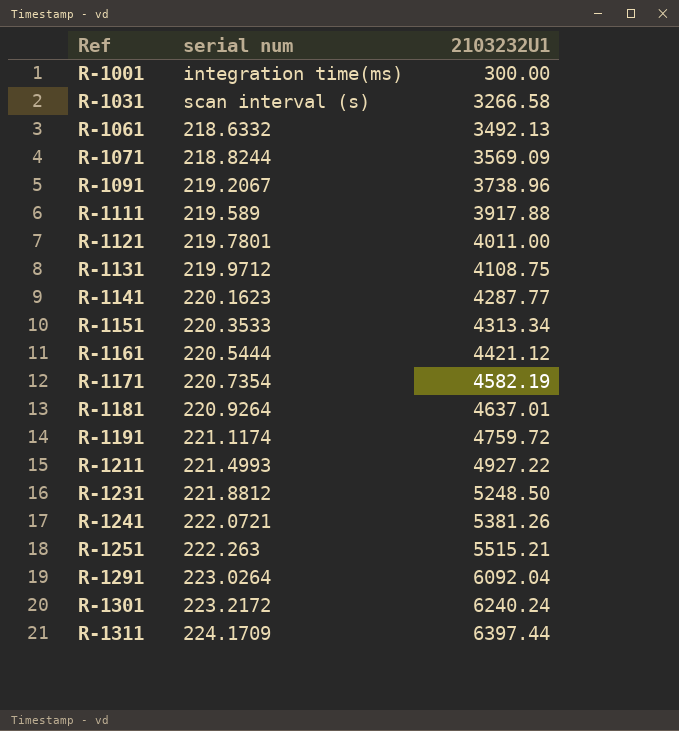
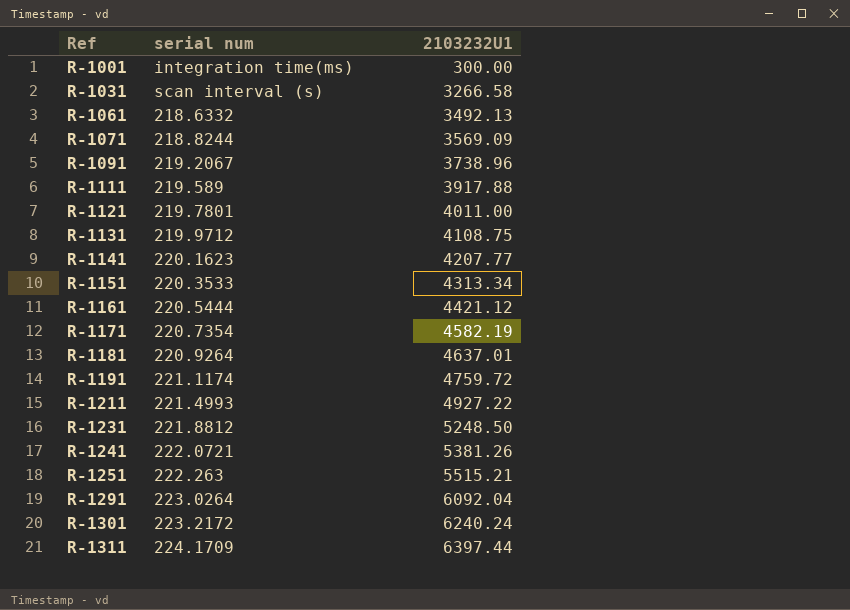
R-1141 | 2103232U1: 4287.77 -> 4207.77

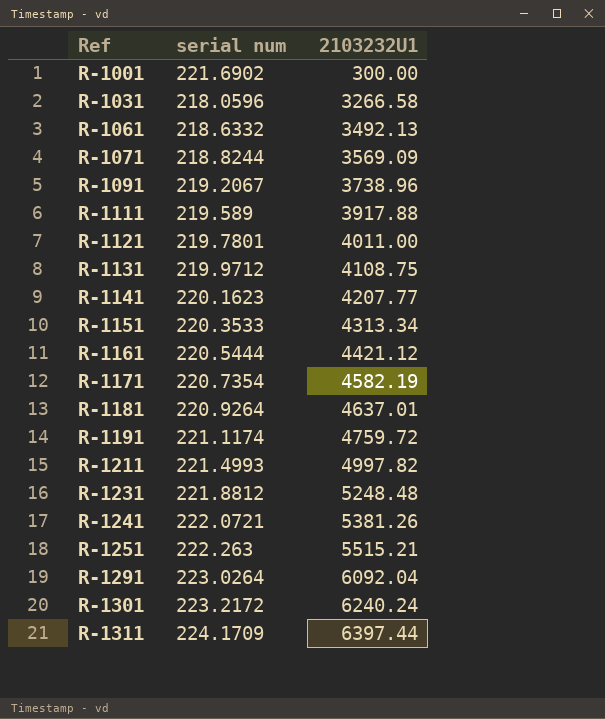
R-1001 | serial num: integration time(ms) -> 221.6902
R-1031 | serial num: scan interval (s) -> 218.0596
R-1211 | 2103232U1: 4927.22 -> 4997.82
R-1231 | 2103232U1: 5248.50 -> 5248.48

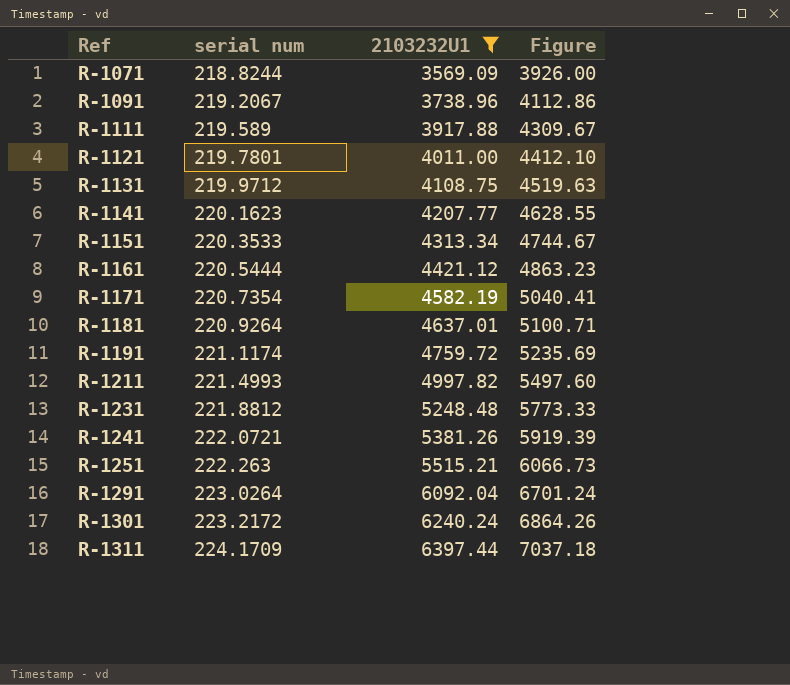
filter: none -> 2103232U1 >= 3569.09
column Figure | formula: none -> [2103232U1] * 1.1

